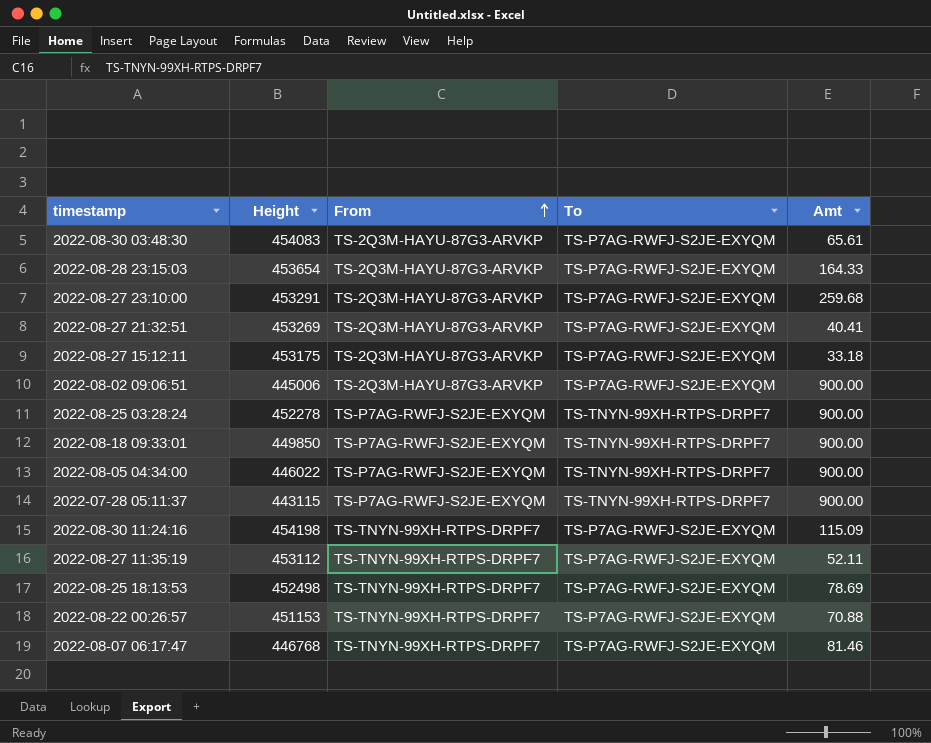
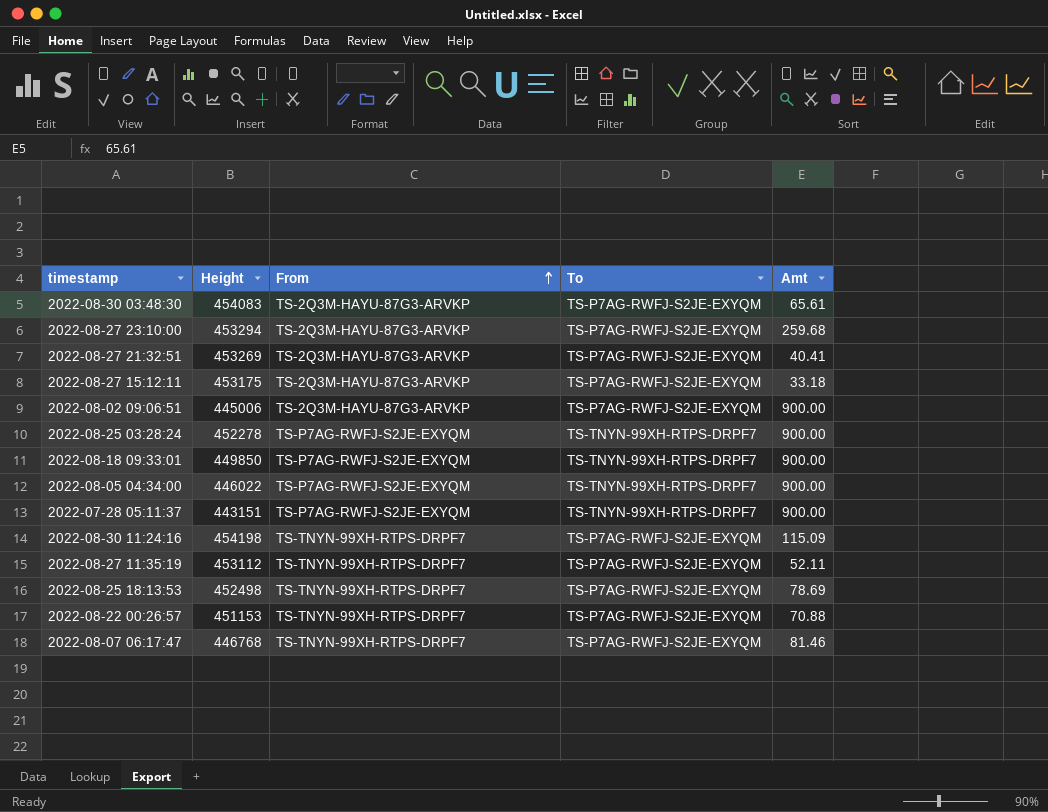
row 2022-08-28 23:15:03: 453654 | TS-2Q3M-HAYU-87G3-ARVKP | TS-P7AG-RWFJ-S2JE-EXYQM | 164.33 -> none
2022-08-27 23:10:00 | Height: 453291 -> 453294
2022-07-28 05:11:37 | Height: 443115 -> 443151

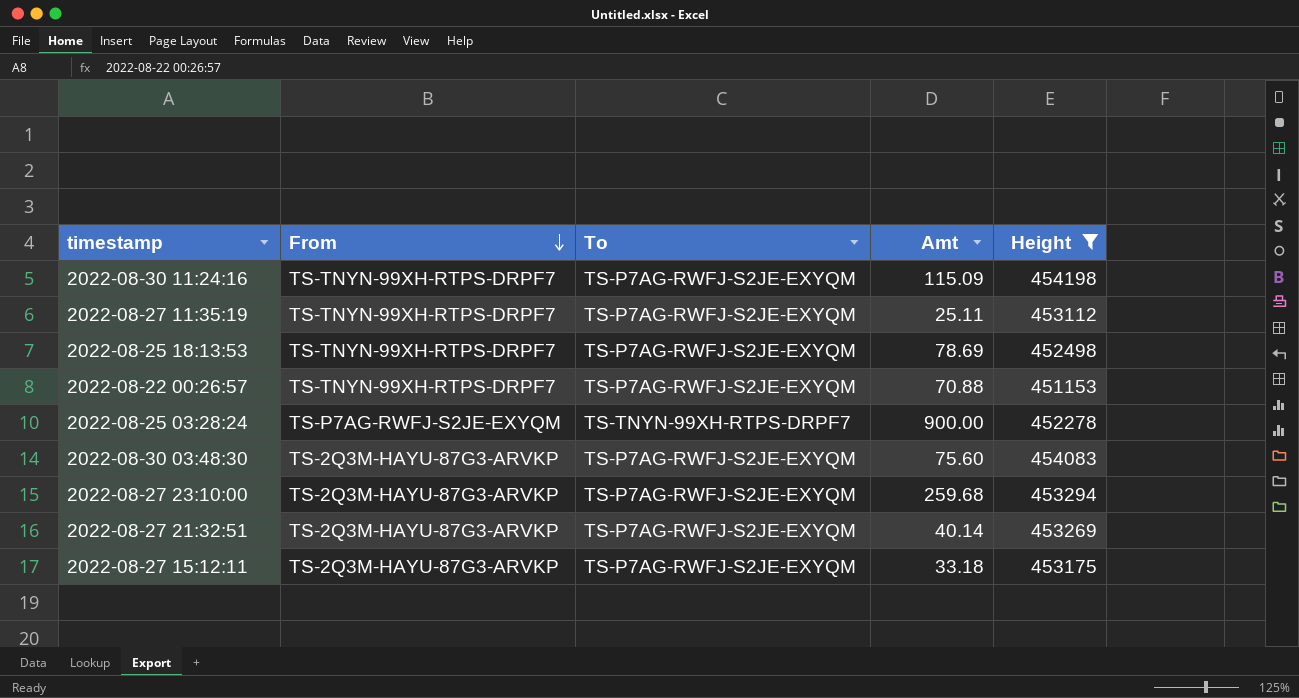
filter: none -> Height >= 451153
row order: From ascending -> From descending
column Height | position: 2 -> 5
2022-08-27 11:35:19 | Amt: 52.11 -> 25.11
2022-08-30 03:48:30 | Amt: 65.61 -> 75.60
2022-08-27 21:32:51 | Amt: 40.41 -> 40.14

